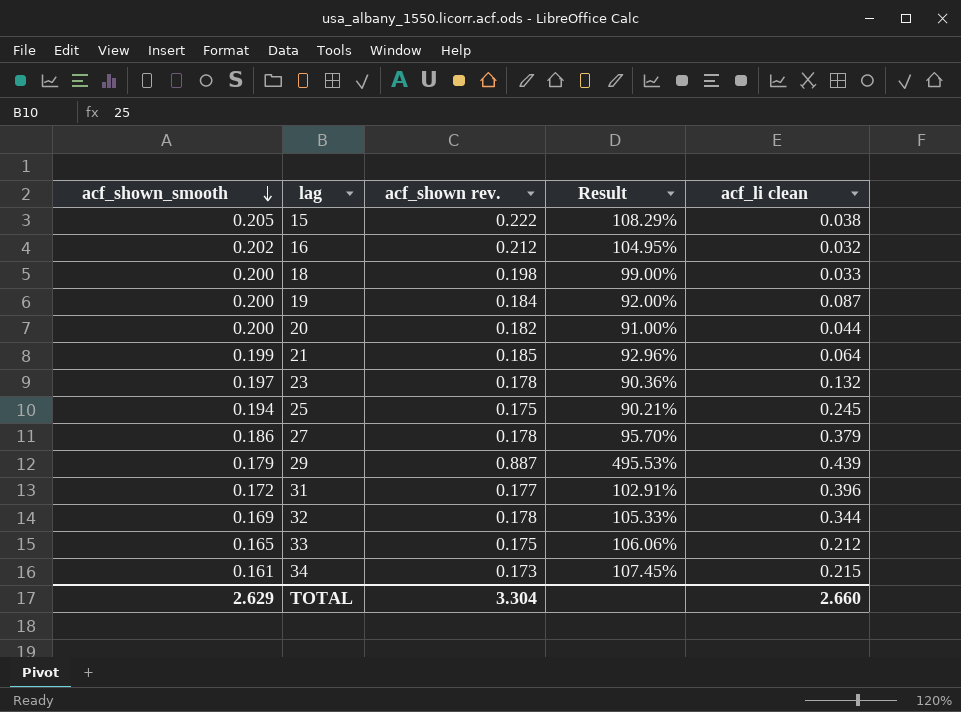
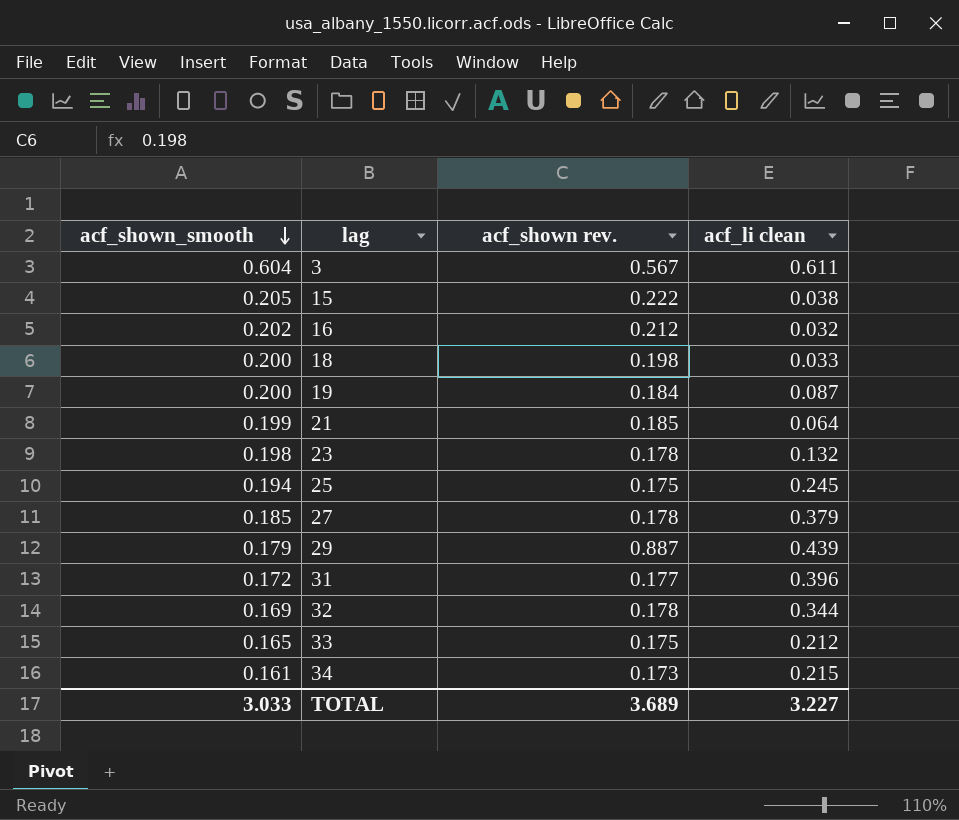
column Result | formula: [acf_shown rev.] / [acf_shown_smooth] -> none
row 20: 0.200 | 0.182 | 91.00% | 0.044 -> none
row 3: none -> 0.604 | 0.567 | 0.611
23 | acf_shown_smooth: 0.197 -> 0.198
27 | acf_shown_smooth: 0.186 -> 0.185
TOTAL | acf_shown_smooth: 2.629 -> 3.033
TOTAL | acf_shown rev.: 3.304 -> 3.689
TOTAL | acf_li clean: 2.660 -> 3.227

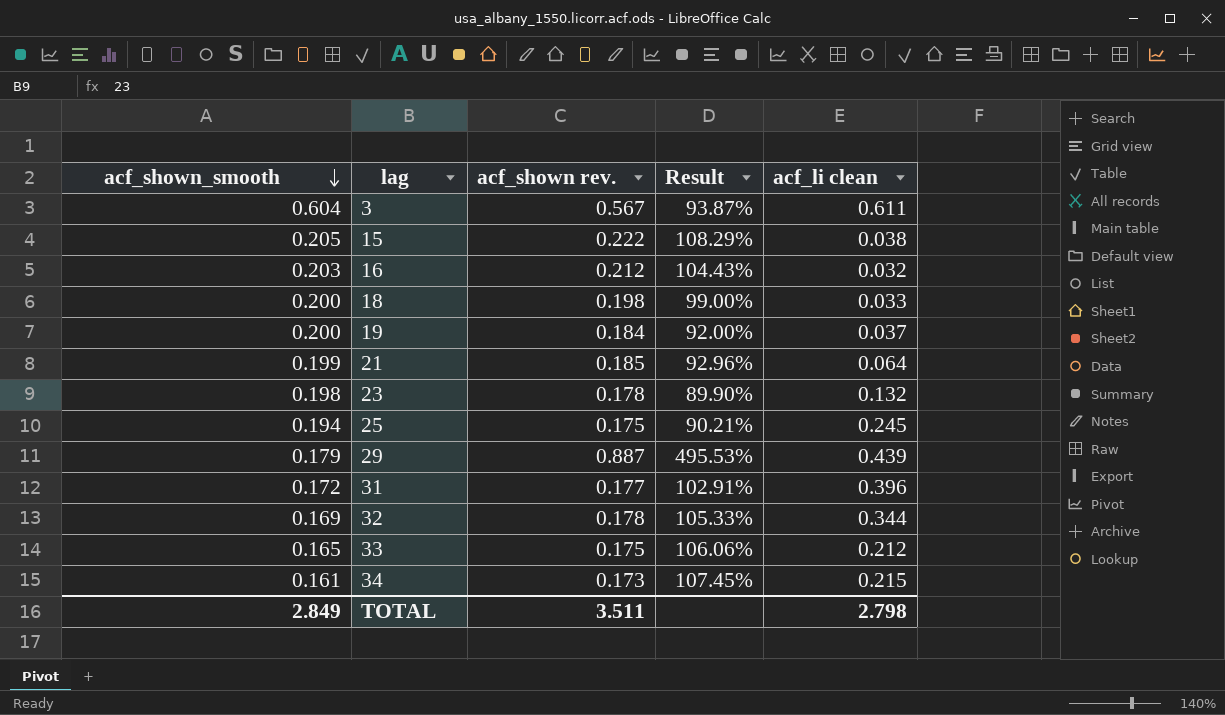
column Result | formula: none -> [acf_shown rev.] / [acf_shown_smooth]
row 27: 0.185 | 0.178 | 0.379 -> none
16 | acf_shown_smooth: 0.202 -> 0.203
19 | acf_li clean: 0.087 -> 0.037
TOTAL | acf_shown_smooth: 3.033 -> 2.849
TOTAL | acf_shown rev.: 3.689 -> 3.511
TOTAL | acf_li clean: 3.227 -> 2.798

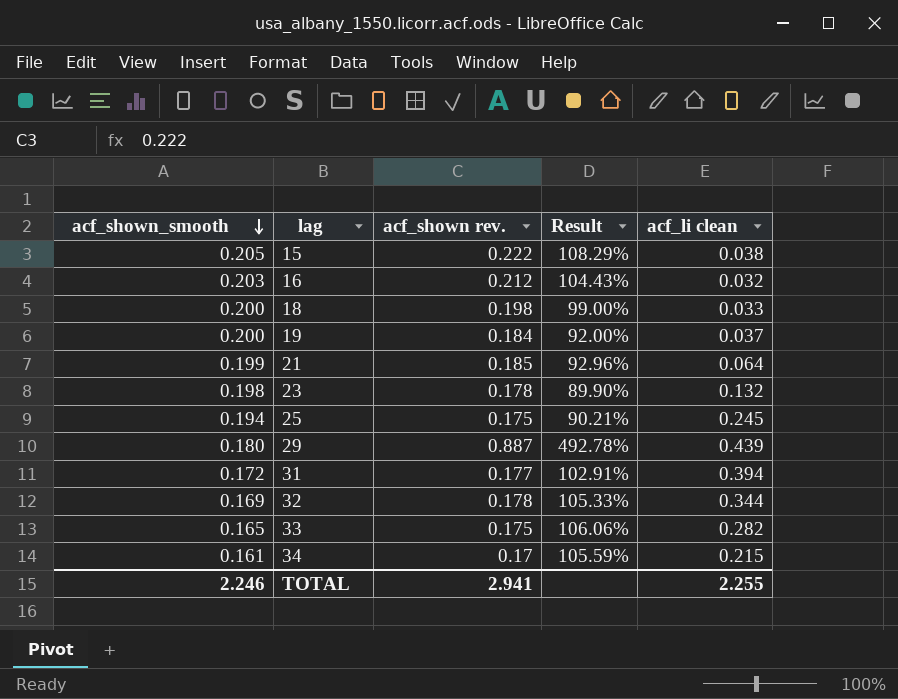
row 3: 0.604 | 0.567 | 93.87% | 0.611 -> none
29 | acf_shown_smooth: 0.179 -> 0.180
29 | Result: 495.53% -> 492.78%
31 | acf_li clean: 0.396 -> 0.394
33 | acf_li clean: 0.212 -> 0.282
34 | acf_shown rev.: 0.173 -> 0.17
34 | Result: 107.45% -> 105.59%
TOTAL | acf_shown_smooth: 2.849 -> 2.246
TOTAL | acf_shown rev.: 3.511 -> 2.941
TOTAL | acf_li clean: 2.798 -> 2.255

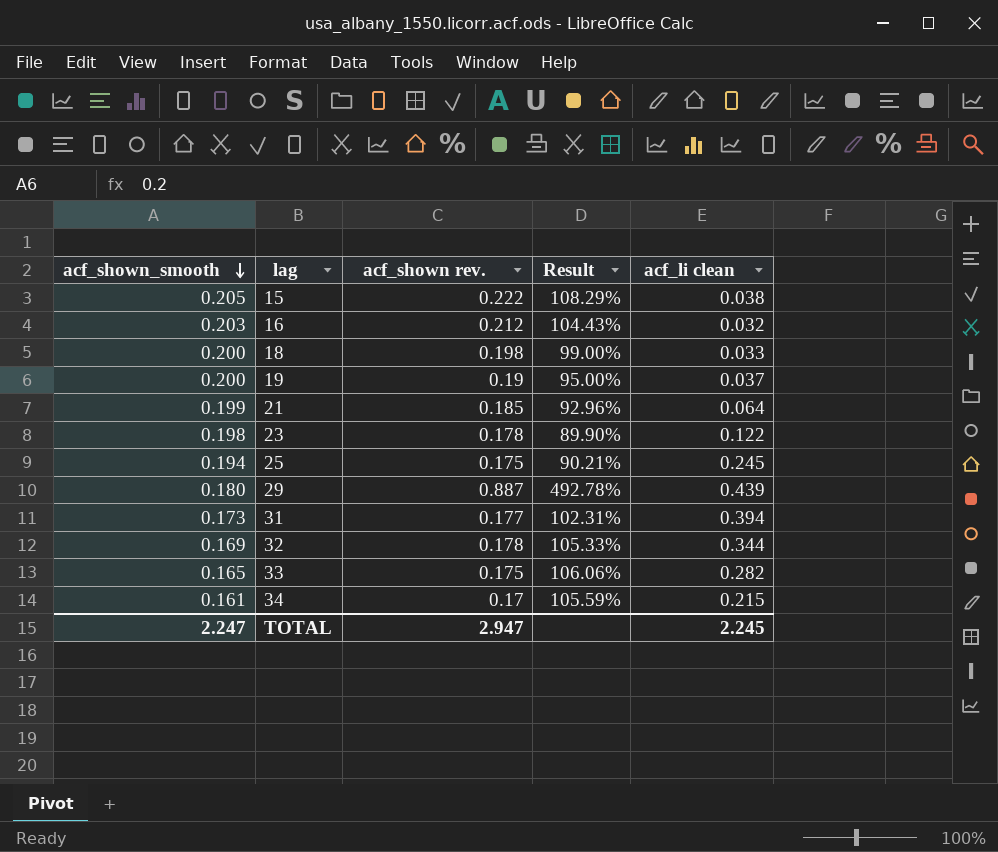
19 | acf_shown rev.: 0.184 -> 0.19
19 | Result: 92.00% -> 95.00%
23 | acf_li clean: 0.132 -> 0.122
31 | acf_shown_smooth: 0.172 -> 0.173
31 | Result: 102.91% -> 102.31%
TOTAL | acf_shown_smooth: 2.246 -> 2.247
TOTAL | acf_shown rev.: 2.941 -> 2.947
TOTAL | acf_li clean: 2.255 -> 2.245

